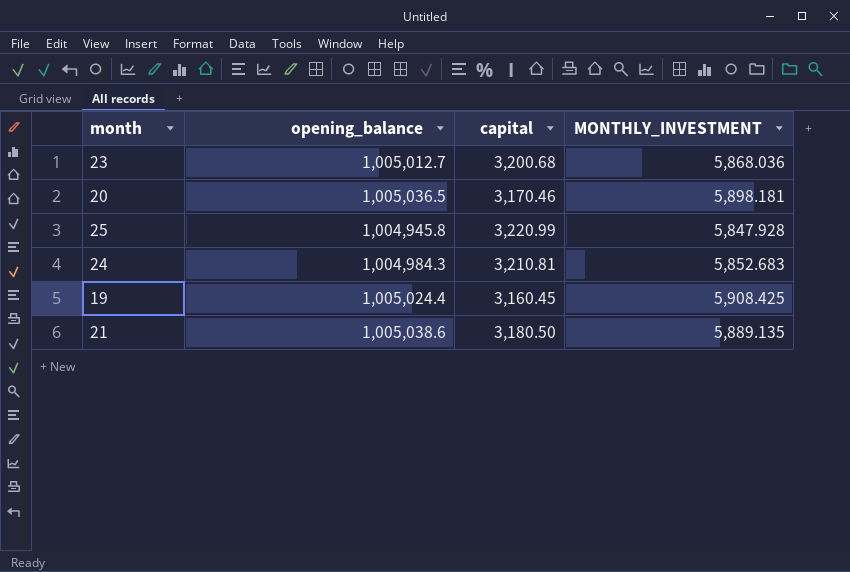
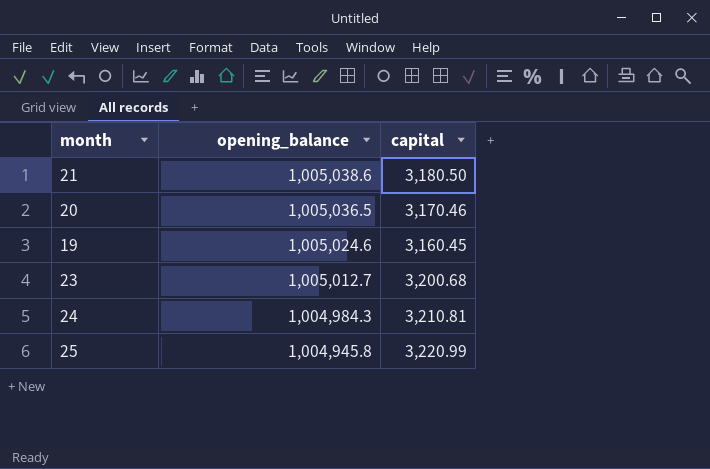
row order: none -> opening_balance descending
column MONTHLY_INVESTMENT | position: 4 -> none
19 | opening_balance: 1,005,024.4 -> 1,005,024.6

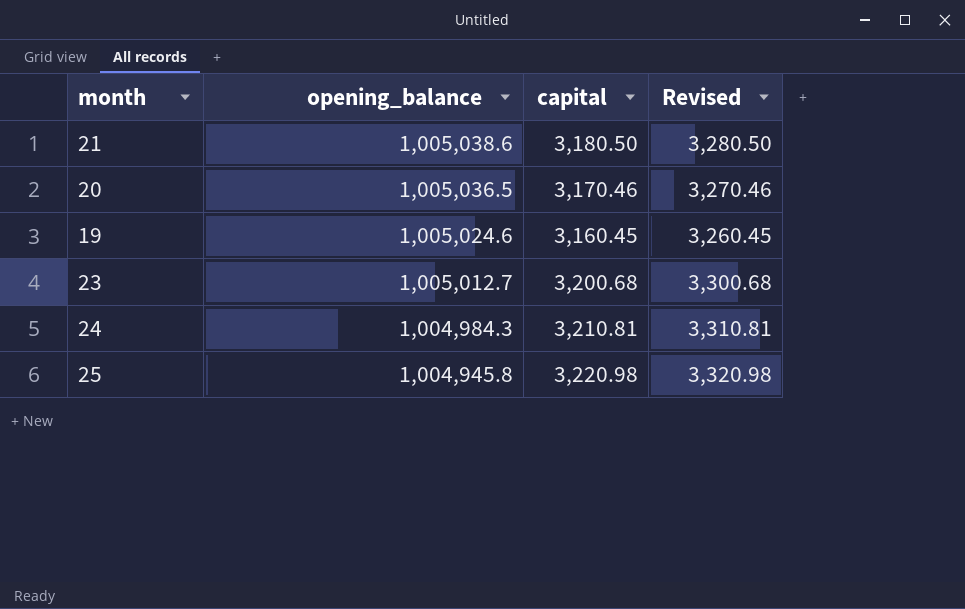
column Revised | formula: none -> [capital] + 100
25 | capital: 3,220.99 -> 3,220.98

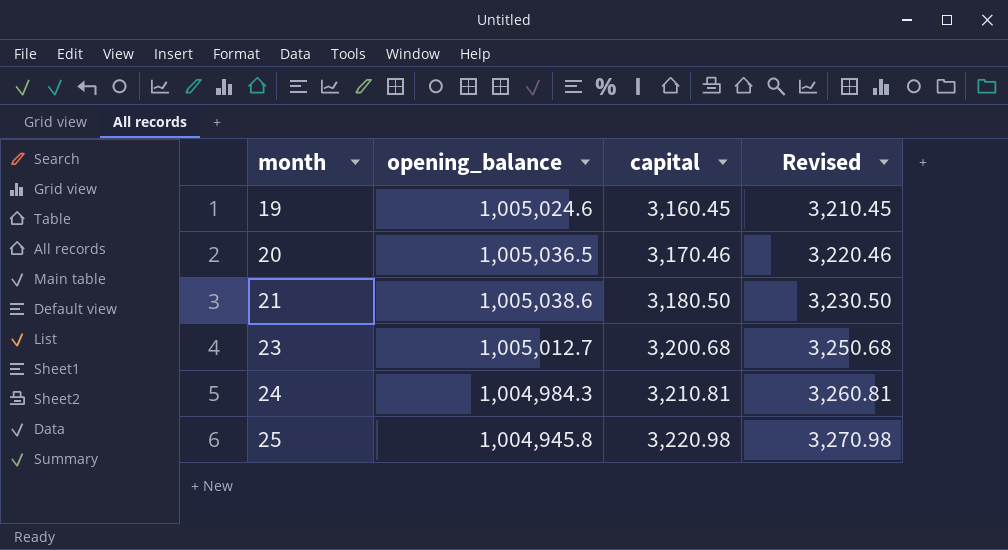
row order: opening_balance descending -> month ascending
column Revised | formula: [capital] + 100 -> [capital] + 50

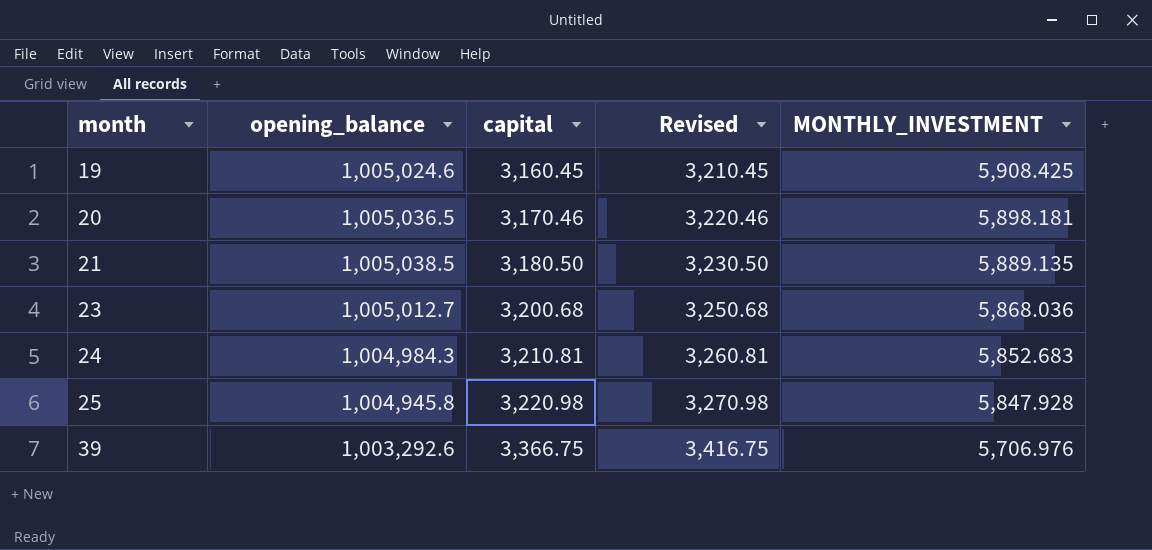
column MONTHLY_INVESTMENT | position: none -> 5
21 | opening_balance: 1,005,038.6 -> 1,005,038.5
row 39: none -> 1,003,292.6 | 3,366.75 | 3,416.75 | 5,706.976

